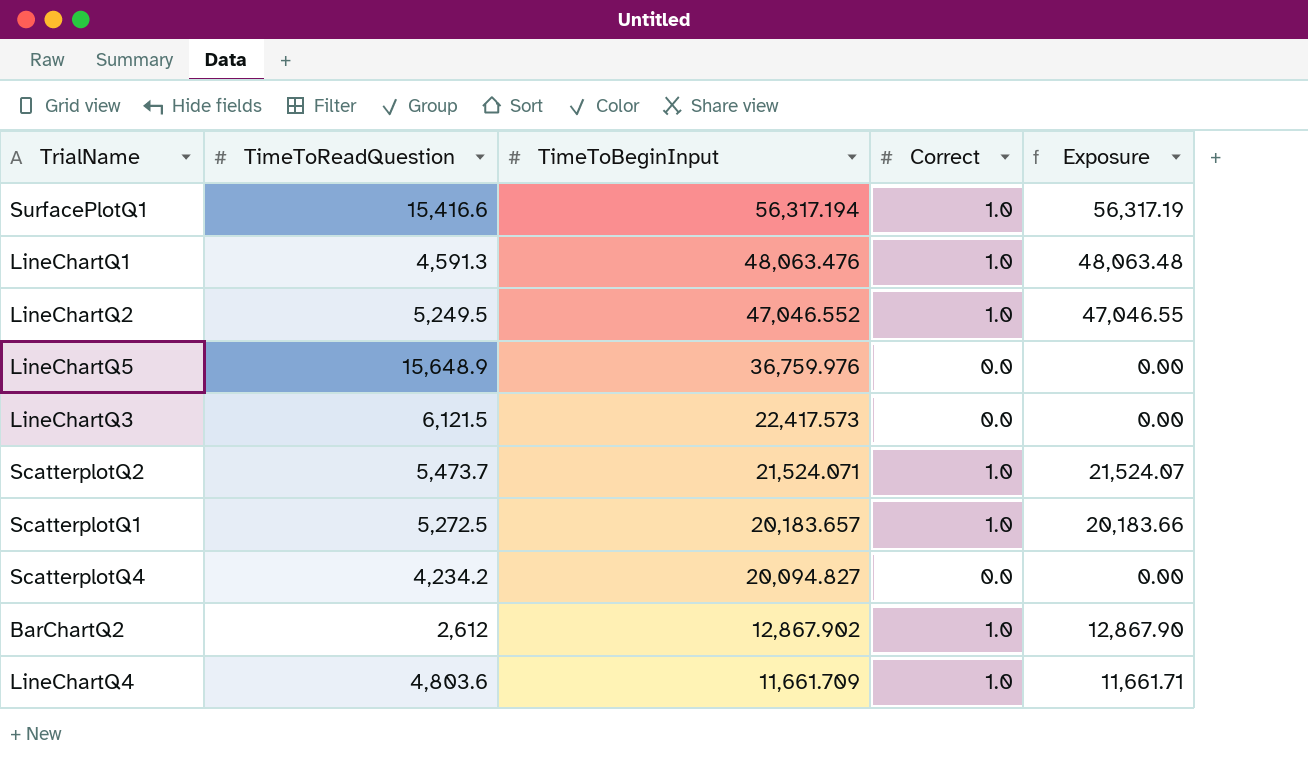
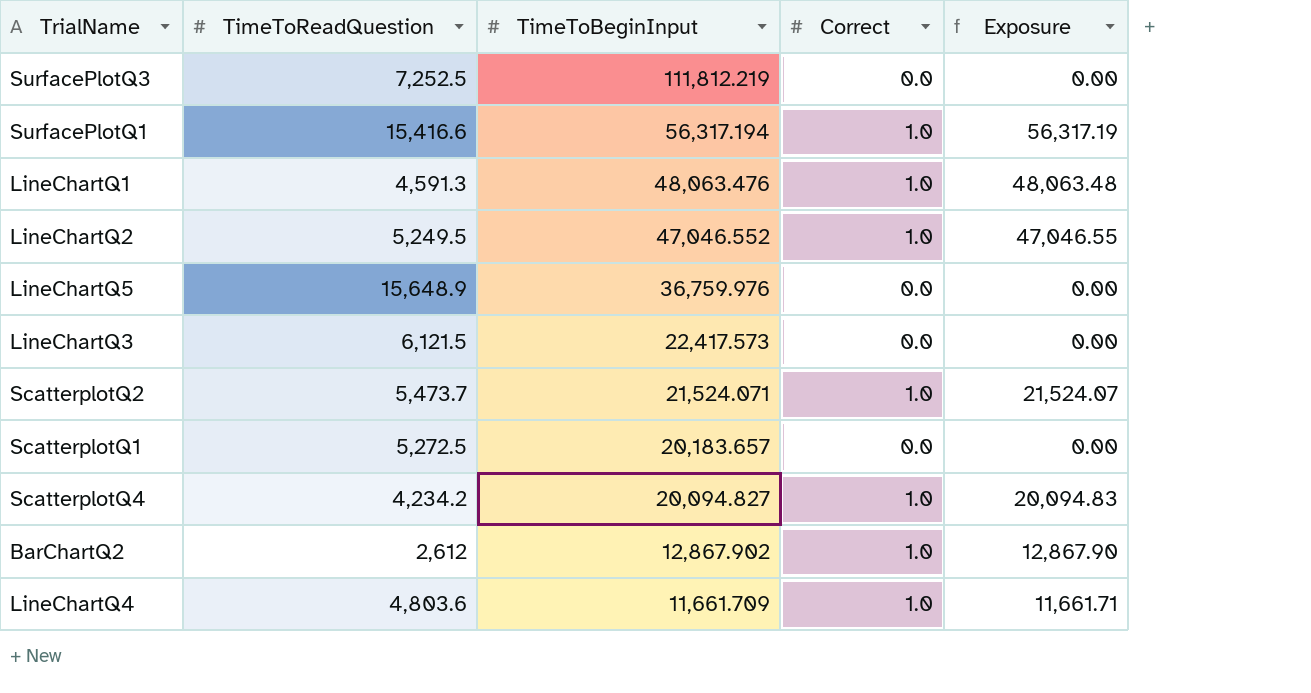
row SurfacePlotQ3: none -> 7,252.5 | 111,812.219 | 0.0 | 0.00
ScatterplotQ1 | Correct: 1.0 -> 0.0
ScatterplotQ1 | Exposure: 20,183.66 -> 0.00
ScatterplotQ4 | Correct: 0.0 -> 1.0
ScatterplotQ4 | Exposure: 0.00 -> 20,094.83

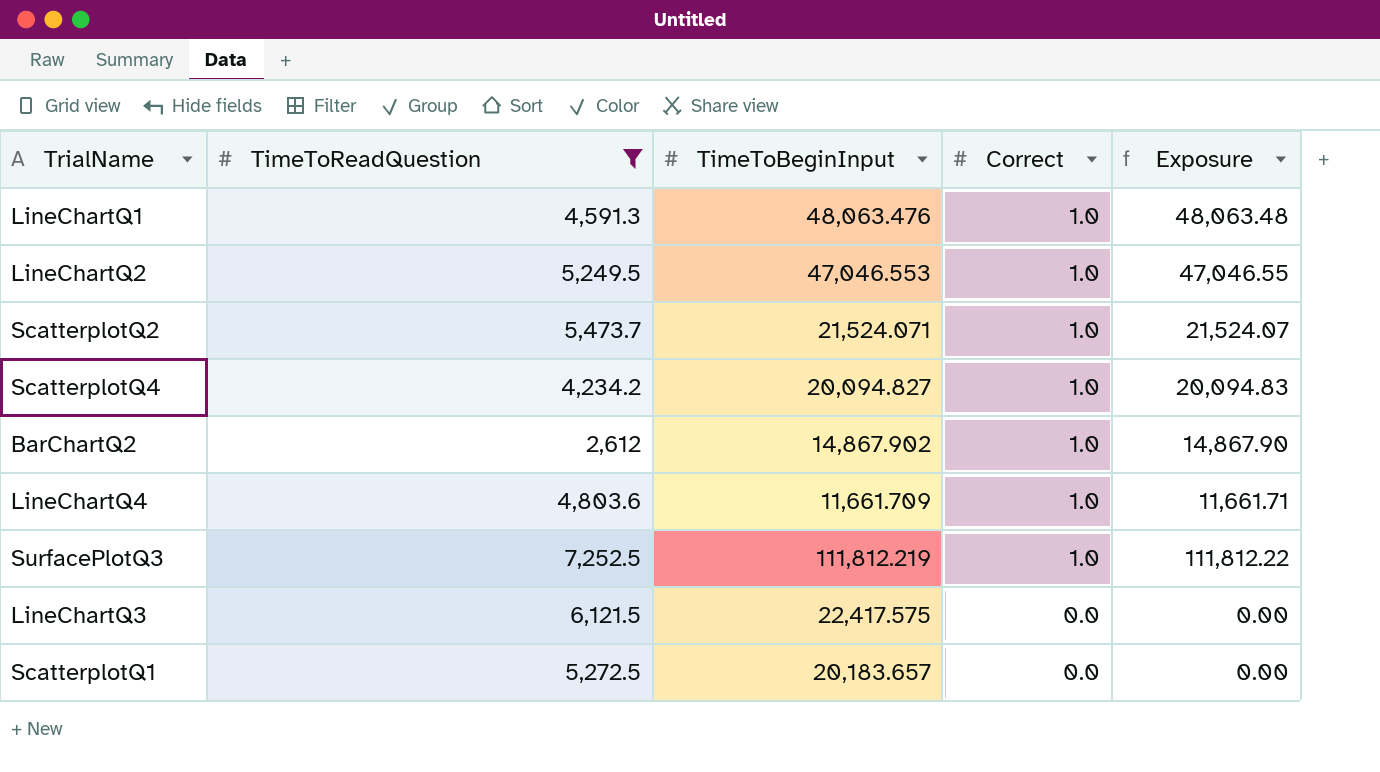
filter: none -> TimeToReadQuestion <= 7,252.5
row order: TimeToBeginInput descending -> Correct descending
LineChartQ2 | TimeToBeginInput: 47,046.552 -> 47,046.553
BarChartQ2 | TimeToBeginInput: 12,867.902 -> 14,867.902
BarChartQ2 | Exposure: 12,867.90 -> 14,867.90
SurfacePlotQ3 | Correct: 0.0 -> 1.0
SurfacePlotQ3 | Exposure: 0.00 -> 111,812.22
LineChartQ3 | TimeToBeginInput: 22,417.573 -> 22,417.575

